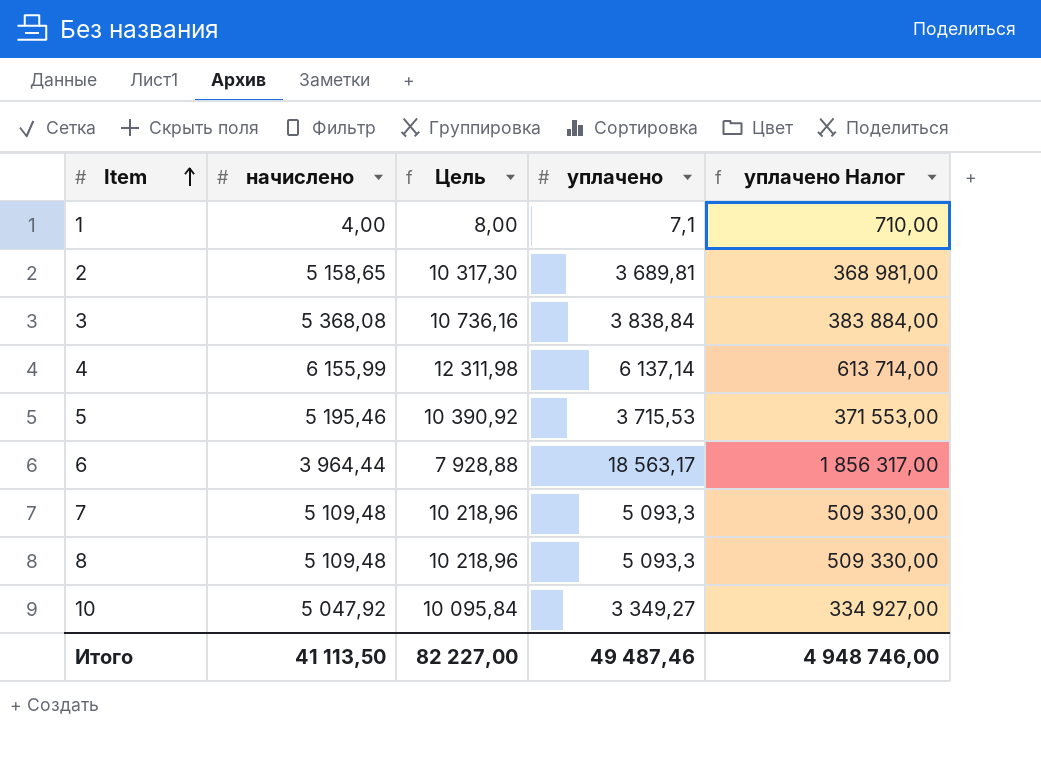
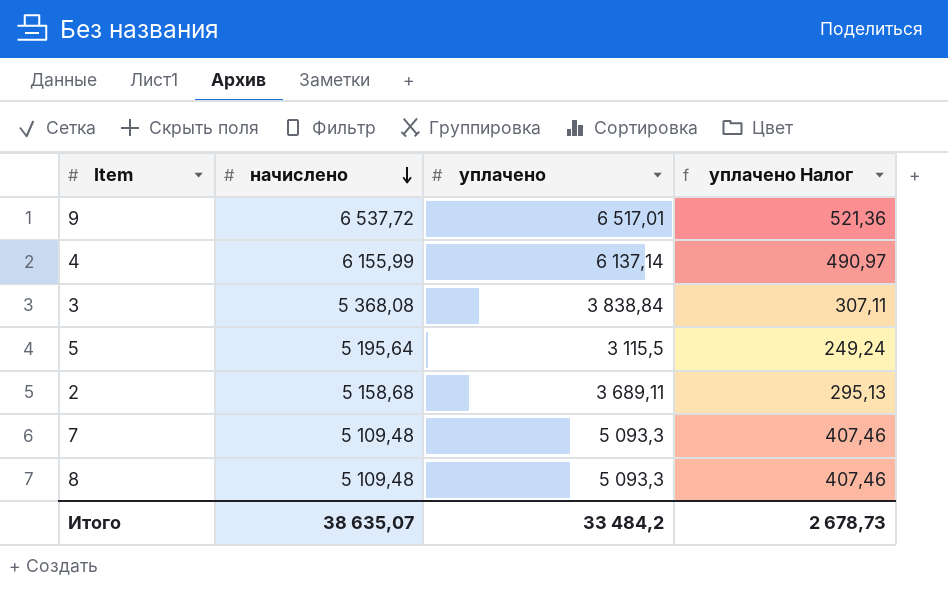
row order: Item ascending -> начислено descending
column Цель | formula: [начислено] * 2 -> none
column уплачено Налог | formula: [уплачено] * 100 -> [уплачено] * 0,08
row 1: 4,00 | 8,00 | 7,1 | 710,00 -> none
row 6: 3 964,44 | 7 928,88 | 18 563,17 | 1 856 317,00 -> none
row 10: 5 047,92 | 10 095,84 | 3 349,27 | 334 927,00 -> none
row 9: none -> 6 537,72 | 6 517,01 | 521,36
5 | начислено: 5 195,46 -> 5 195,64
5 | уплачено: 3 715,53 -> 3 115,5
2 | начислено: 5 158,65 -> 5 158,68
2 | уплачено: 3 689,81 -> 3 689,11
Итого | начислено: 41 113,50 -> 38 635,07
Итого | уплачено: 49 487,46 -> 33 484,2
Итого | уплачено Налог: 4 948 746,00 -> 2 678,73

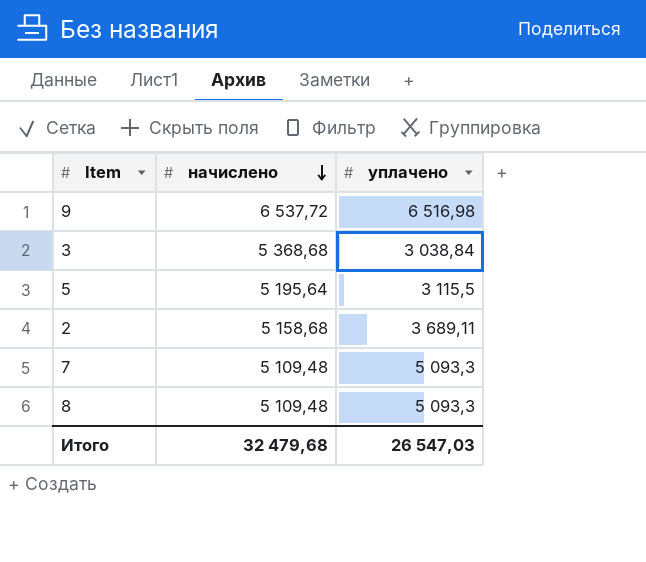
column уплачено Налог | formula: [уплачено] * 0,08 -> none
row 4: 6 155,99 | 6 137,14 | 490,97 -> none
9 | уплачено: 6 517,01 -> 6 516,98
3 | начислено: 5 368,08 -> 5 368,68
3 | уплачено: 3 838,84 -> 3 038,84
Итого | начислено: 38 635,07 -> 32 479,68
Итого | уплачено: 33 484,2 -> 26 547,03

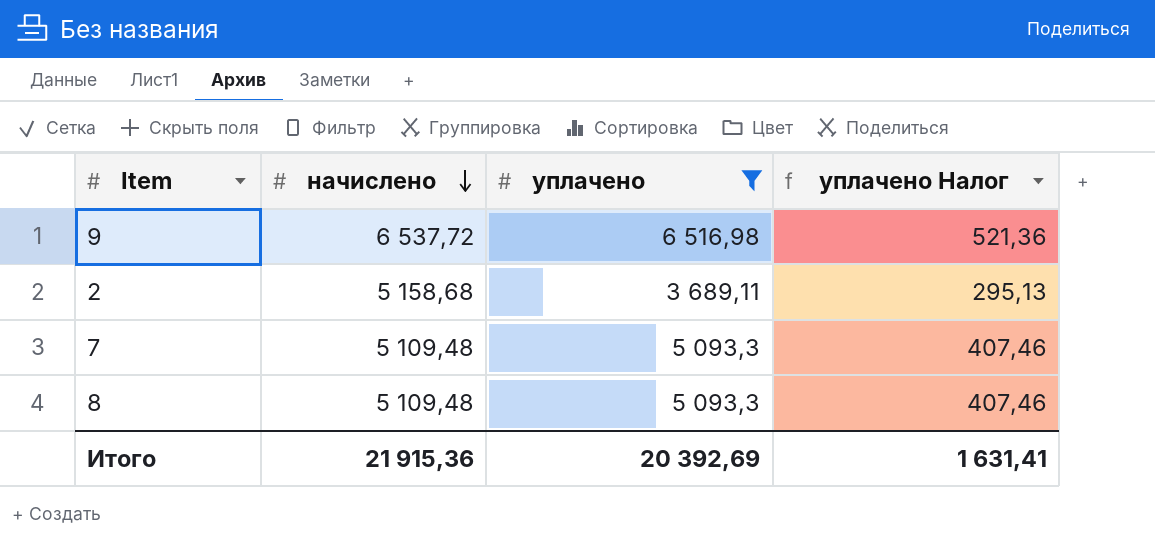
filter: none -> уплачено >= 3 689,11
column уплачено Налог | formula: none -> [уплачено] * 0,08
Итого | начислено: 32 479,68 -> 21 915,36
Итого | уплачено: 26 547,03 -> 20 392,69

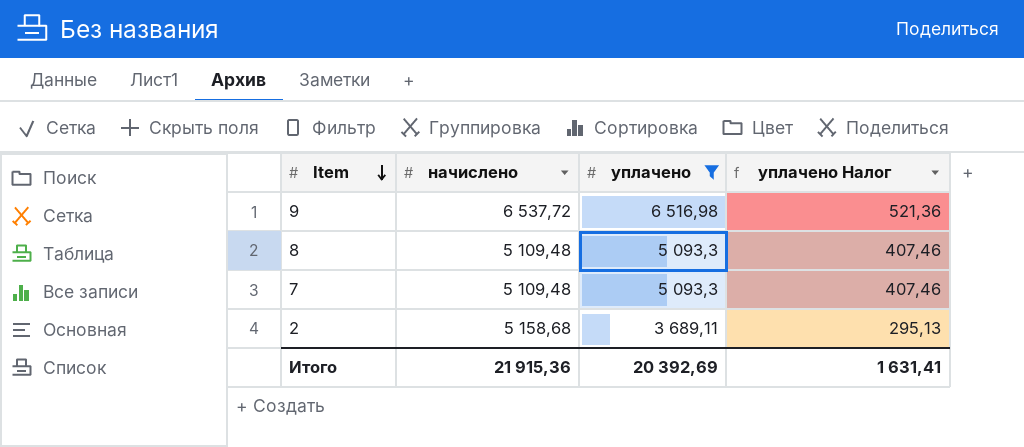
row order: начислено descending -> Item descending

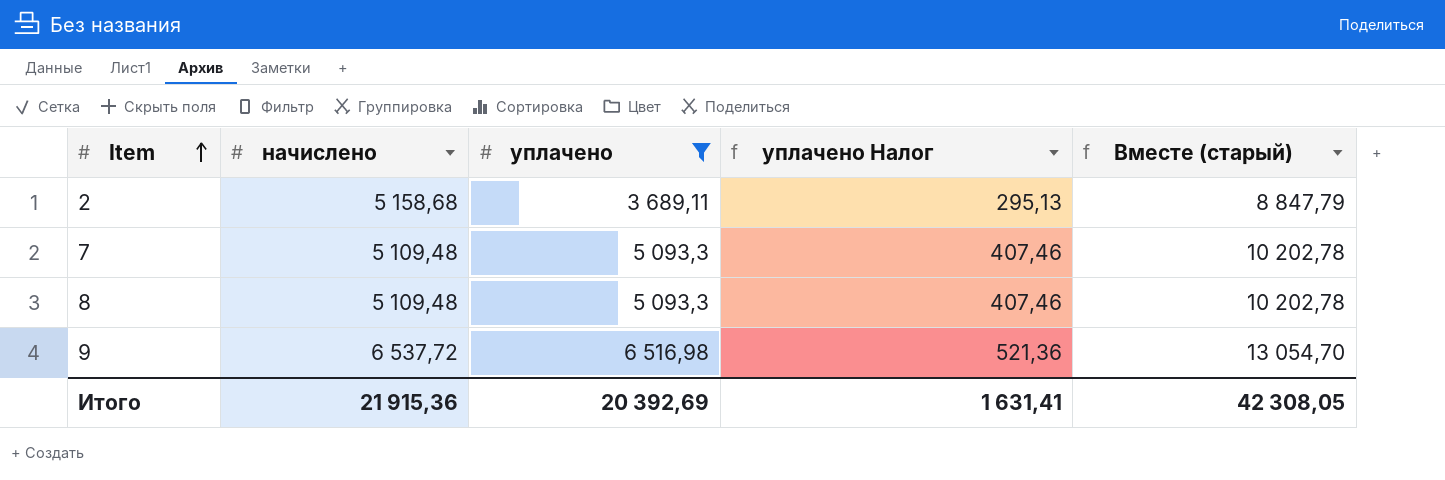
row order: Item descending -> Item ascending
column Вместе (старый) | formula: none -> [начислено] + [уплачено]

